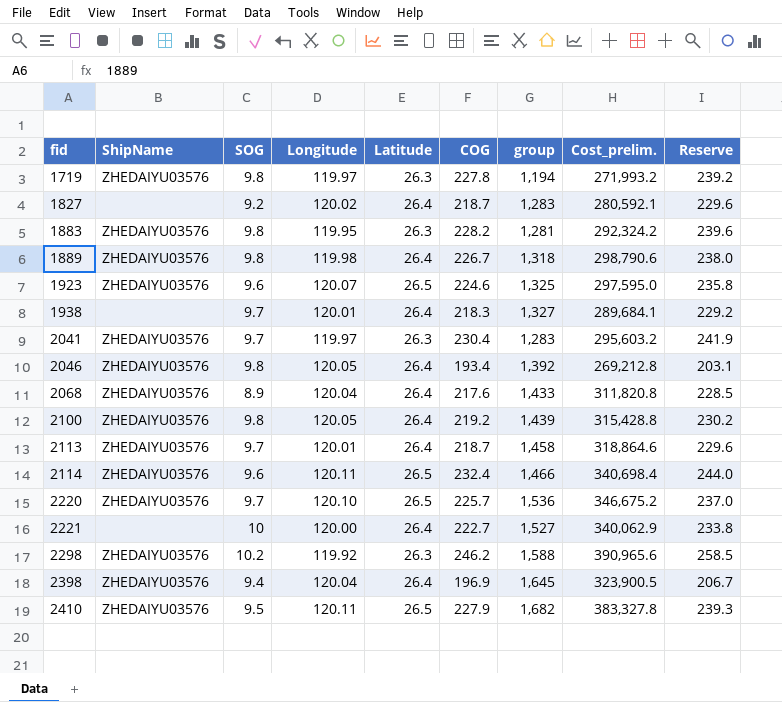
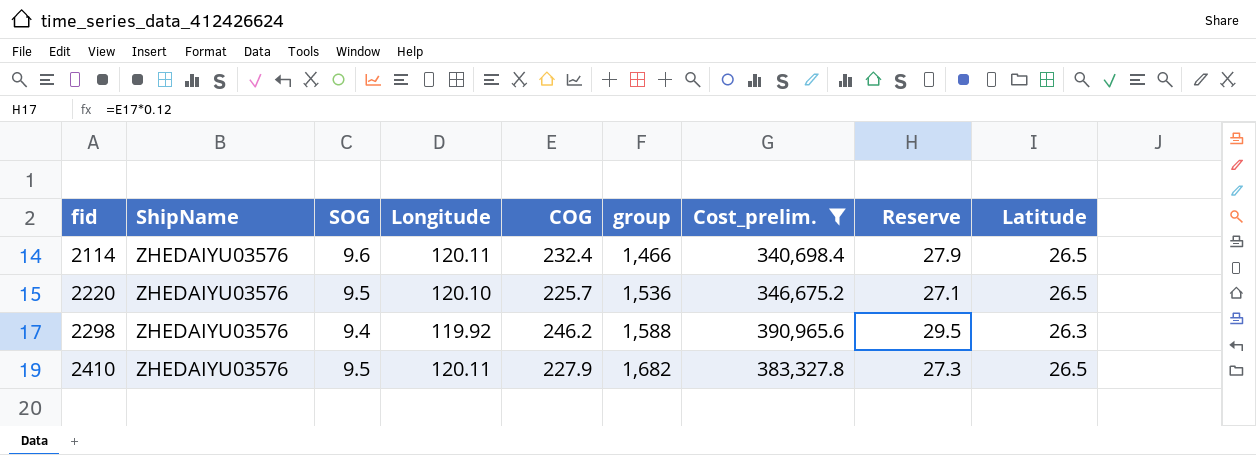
filter: none -> Cost_prelim. >= 340,698.4
column Reserve | formula: [COG] * 1.05 -> [COG] * 0.12
column Latitude | position: 5 -> 9
2220 | SOG: 9.7 -> 9.5
2298 | SOG: 10.2 -> 9.4

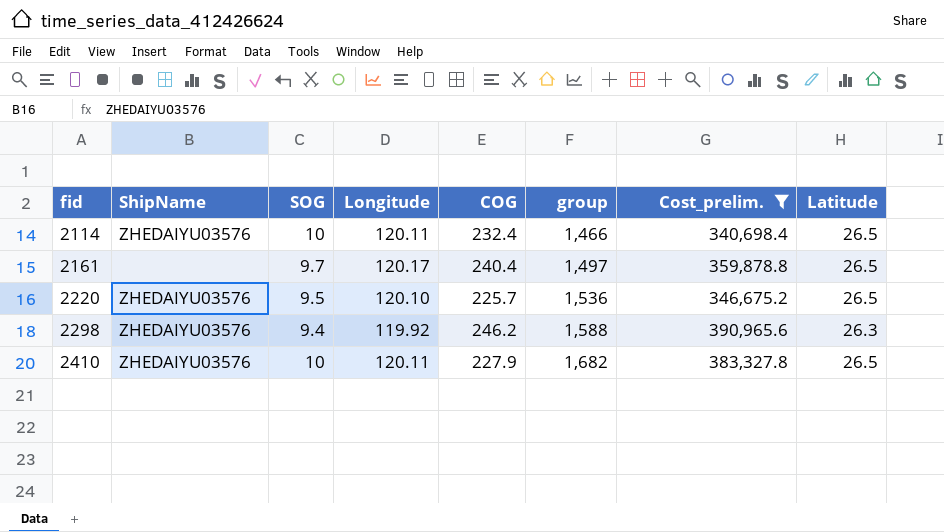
column Reserve | formula: [COG] * 0.12 -> none
2114 | SOG: 9.6 -> 10
row 2161: none -> none | 9.7 | 120.17 | 240.4 | 1,497 | 359,878.8 | 26.5
2410 | SOG: 9.5 -> 10

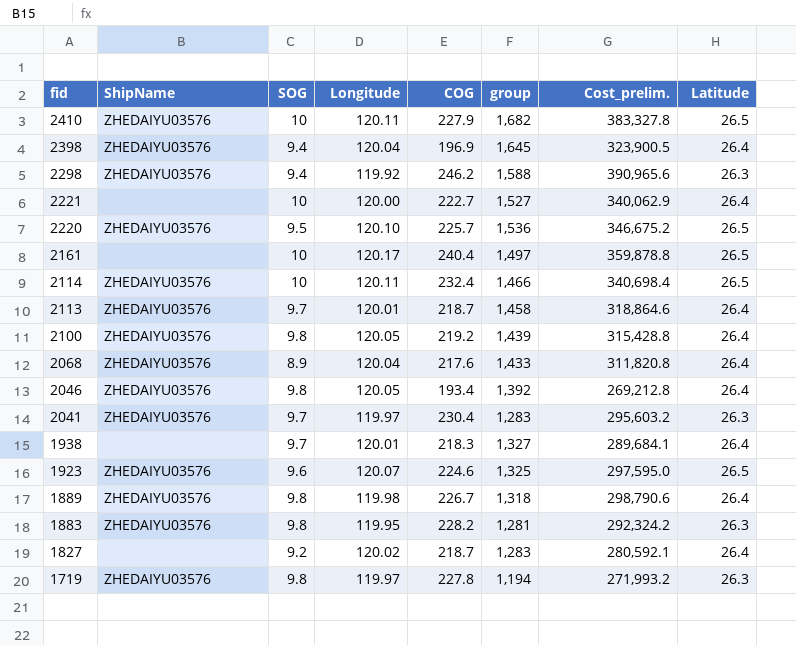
filter: Cost_prelim. >= 340,698.4 -> none
row order: fid ascending -> fid descending
2161 | SOG: 9.7 -> 10

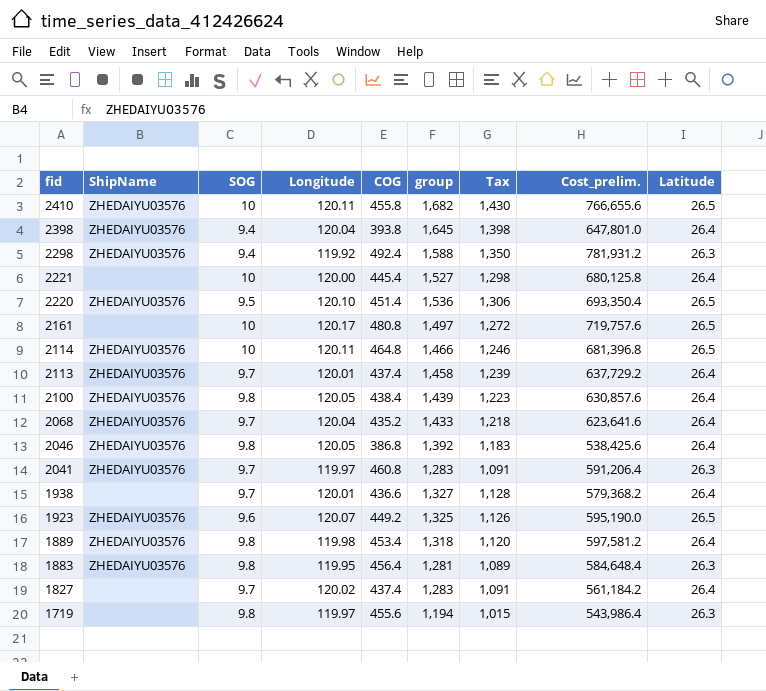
column Tax | formula: none -> [group] * 0.85
2410 | COG: 227.9 -> 455.8
2410 | Cost_prelim.: 383,327.8 -> 766,655.6
2398 | COG: 196.9 -> 393.8
2398 | Cost_prelim.: 323,900.5 -> 647,801.0
2298 | COG: 246.2 -> 492.4
2298 | Cost_prelim.: 390,965.6 -> 781,931.2
2221 | COG: 222.7 -> 445.4
2221 | Cost_prelim.: 340,062.9 -> 680,125.8
2220 | COG: 225.7 -> 451.4
2220 | Cost_prelim.: 346,675.2 -> 693,350.4
2161 | COG: 240.4 -> 480.8
2161 | Cost_prelim.: 359,878.8 -> 719,757.6
2114 | COG: 232.4 -> 464.8
2114 | Cost_prelim.: 340,698.4 -> 681,396.8
2113 | COG: 218.7 -> 437.4
2113 | Cost_prelim.: 318,864.6 -> 637,729.2
2100 | COG: 219.2 -> 438.4
2100 | Cost_prelim.: 315,428.8 -> 630,857.6
2068 | SOG: 8.9 -> 9.7
2068 | COG: 217.6 -> 435.2
2068 | Cost_prelim.: 311,820.8 -> 623,641.6
2046 | COG: 193.4 -> 386.8
2046 | Cost_prelim.: 269,212.8 -> 538,425.6
2041 | COG: 230.4 -> 460.8
2041 | Cost_prelim.: 295,603.2 -> 591,206.4
1938 | COG: 218.3 -> 436.6
1938 | Cost_prelim.: 289,684.1 -> 579,368.2
1923 | COG: 224.6 -> 449.2
1923 | Cost_prelim.: 297,595.0 -> 595,190.0
1889 | COG: 226.7 -> 453.4
1889 | Cost_prelim.: 298,790.6 -> 597,581.2
1883 | COG: 228.2 -> 456.4
1883 | Cost_prelim.: 292,324.2 -> 584,648.4
1827 | SOG: 9.2 -> 9.7
1827 | COG: 218.7 -> 437.4
1827 | Cost_prelim.: 280,592.1 -> 561,184.2
1719 | ShipName: ZHEDAIYU03576 -> none
1719 | COG: 227.8 -> 455.6
1719 | Cost_prelim.: 271,993.2 -> 543,986.4

